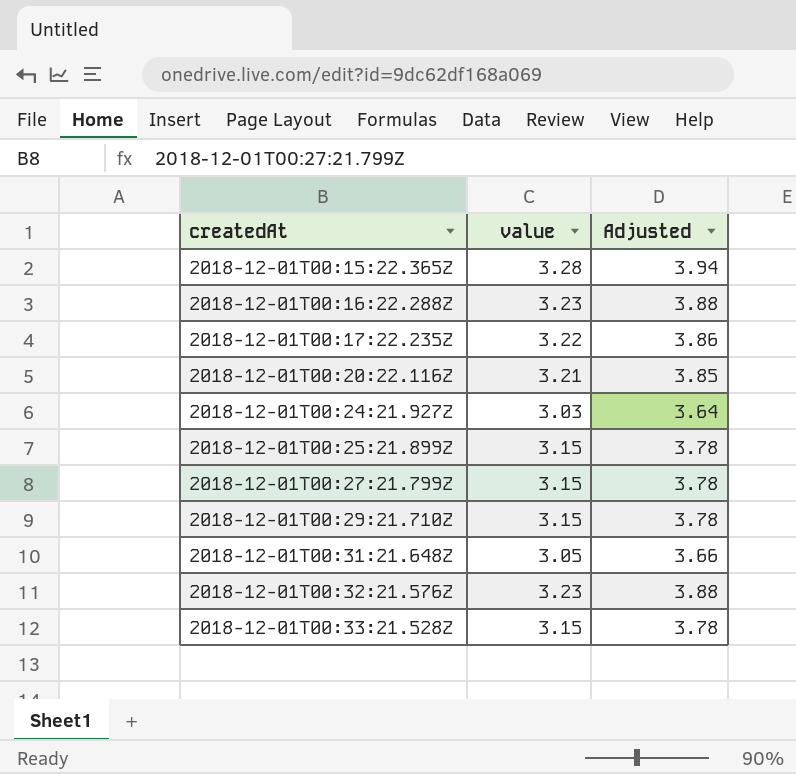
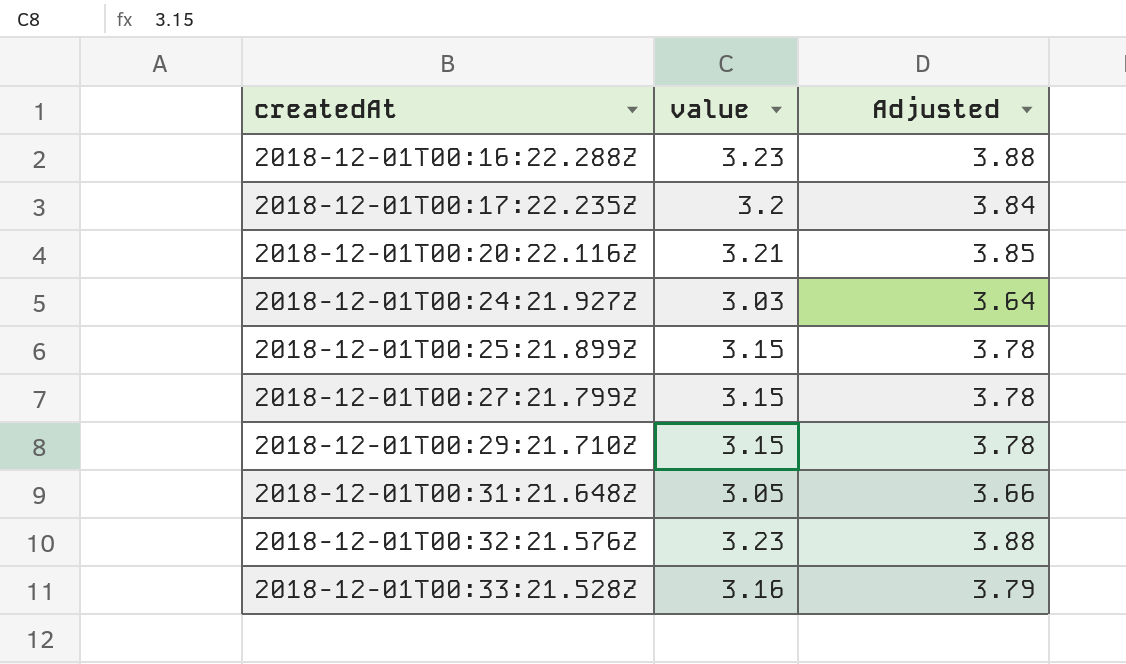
row 2018-12-01T00:15:22.365Z: 3.28 | 3.94 -> none
2018-12-01T00:17:22.235Z | value: 3.22 -> 3.2
2018-12-01T00:17:22.235Z | Adjusted: 3.86 -> 3.84
2018-12-01T00:33:21.528Z | value: 3.15 -> 3.16
2018-12-01T00:33:21.528Z | Adjusted: 3.78 -> 3.79

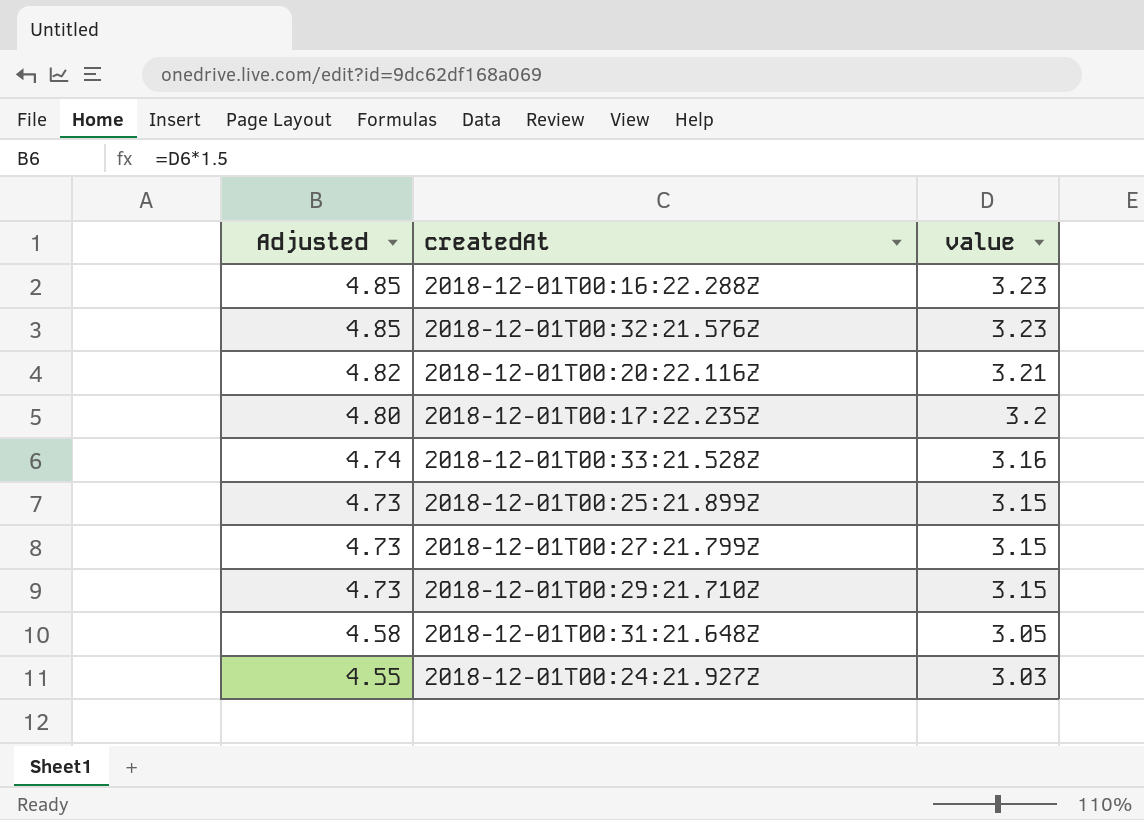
row order: createdAt ascending -> Adjusted descending
column Adjusted | formula: [value] * 1.2 -> [value] * 1.5
column Adjusted | position: 3 -> 1

